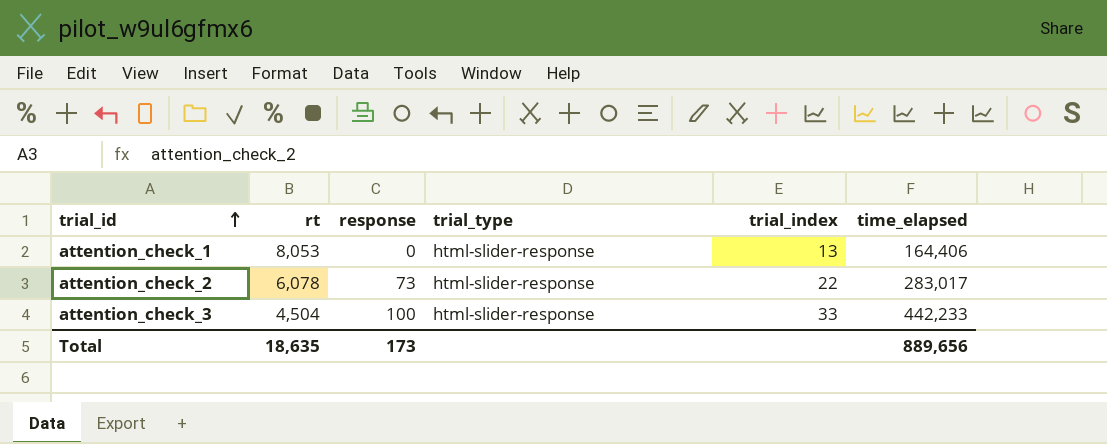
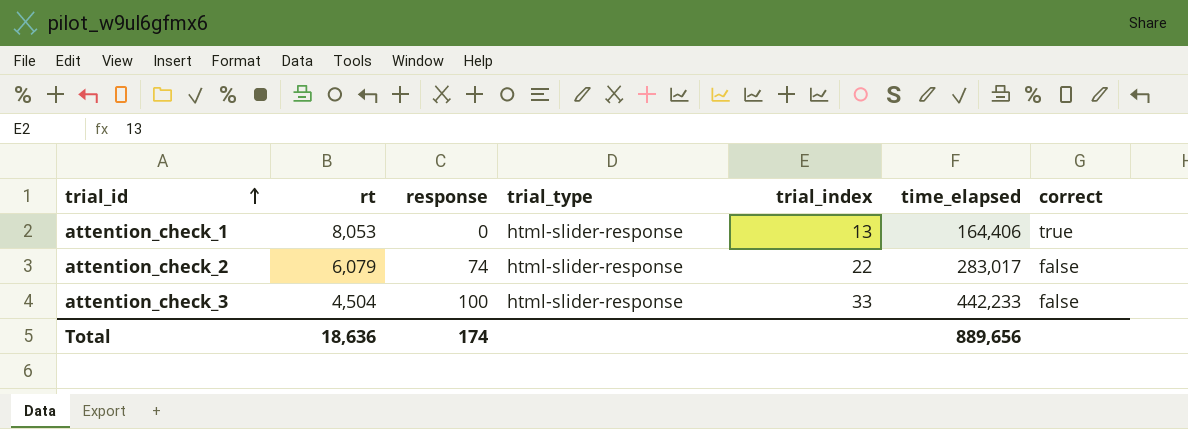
column correct | position: none -> 7
attention_check_2 | rt: 6,078 -> 6,079
attention_check_2 | response: 73 -> 74
Total | rt: 18,635 -> 18,636
Total | response: 173 -> 174

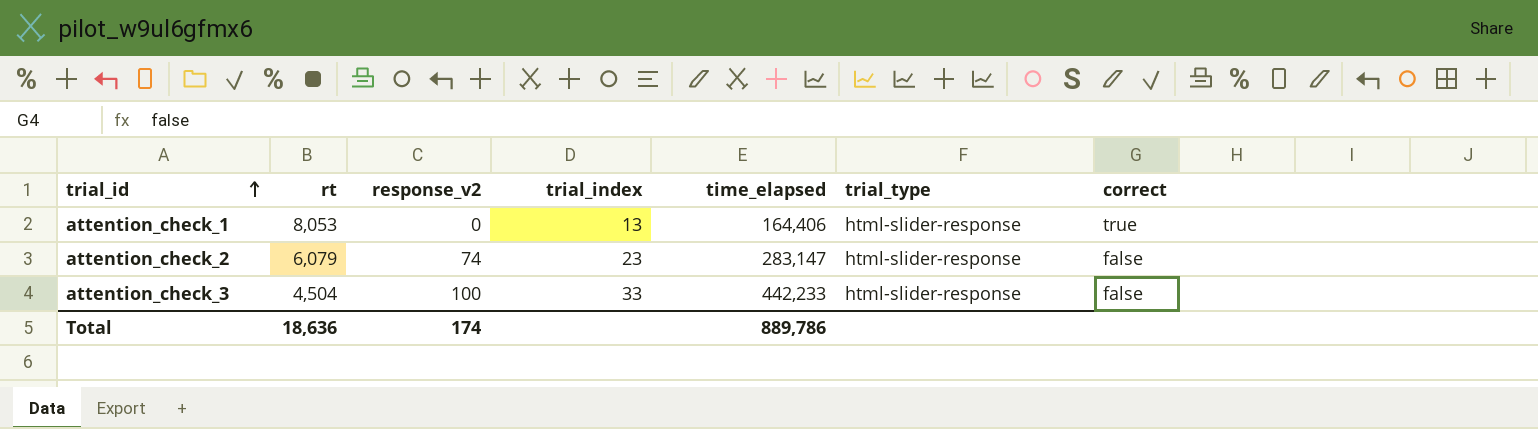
column name: response -> response_v2
column trial_type | position: 4 -> 6
attention_check_2 | trial_index: 22 -> 23
attention_check_2 | time_elapsed: 283,017 -> 283,147
Total | time_elapsed: 889,656 -> 889,786

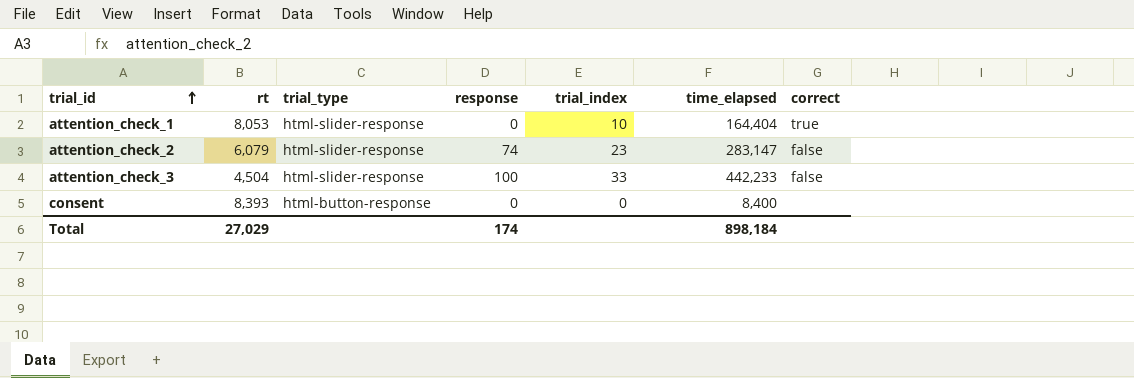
column trial_type | position: 6 -> 3
column name: response_v2 -> response
attention_check_1 | trial_index: 13 -> 10
attention_check_1 | time_elapsed: 164,406 -> 164,404
row consent: none -> 8,393 | html-button-response | 0 | 0 | 8,400 | none
Total | rt: 18,636 -> 27,029
Total | time_elapsed: 889,786 -> 898,184

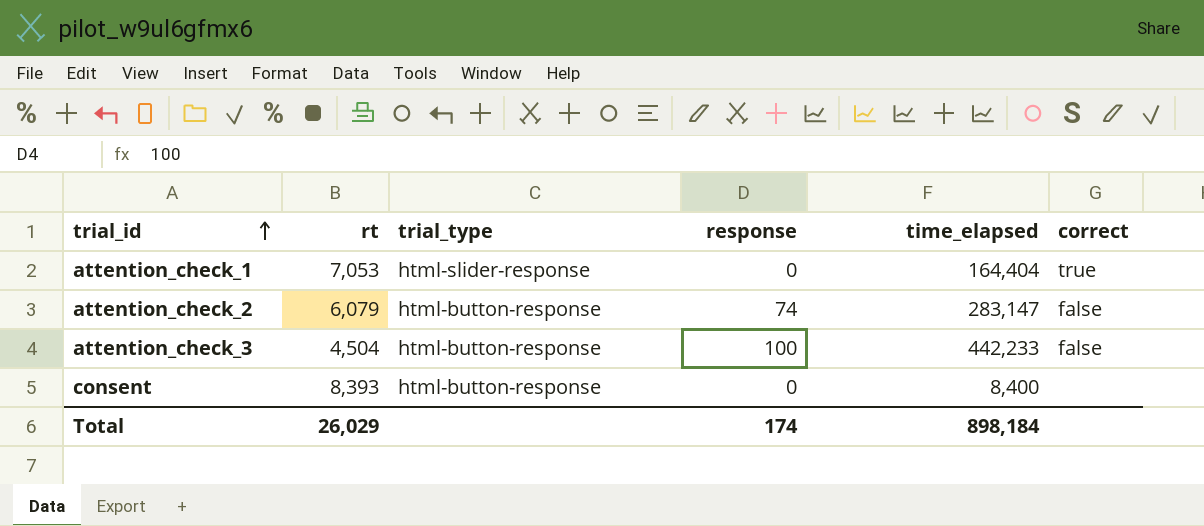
column trial_index | position: 5 -> none
attention_check_1 | rt: 8,053 -> 7,053
attention_check_2 | trial_type: html-slider-response -> html-button-response
attention_check_3 | trial_type: html-slider-response -> html-button-response
Total | rt: 27,029 -> 26,029

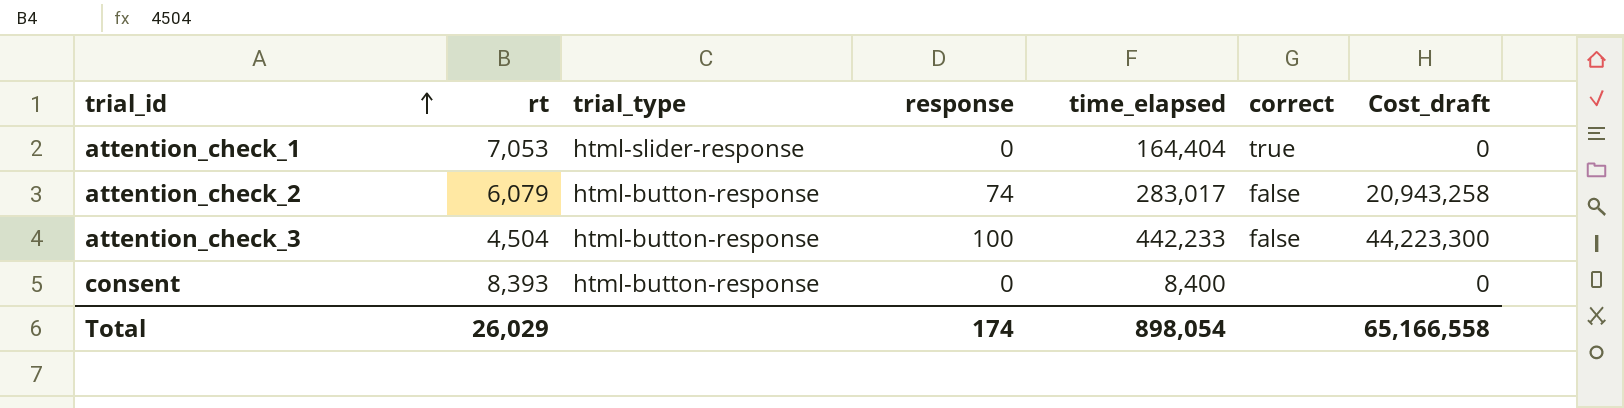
column Cost_draft | formula: none -> [response] * [time_elapsed]
attention_check_2 | time_elapsed: 283,147 -> 283,017
Total | time_elapsed: 898,184 -> 898,054

